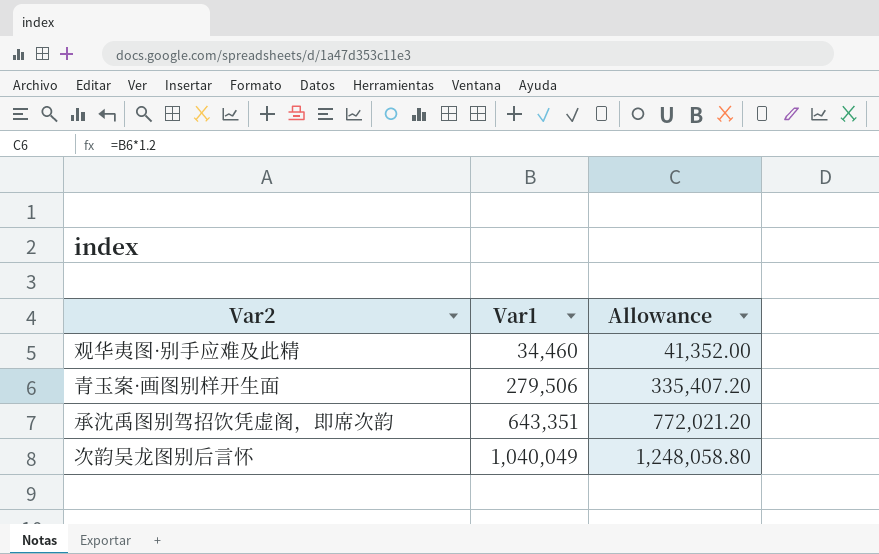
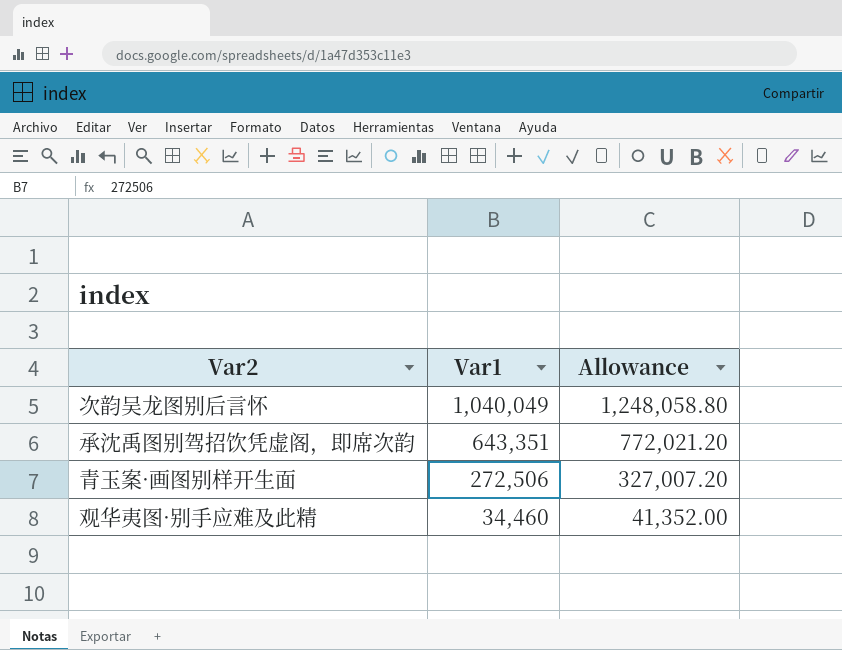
row order: Var1 ascending -> Var1 descending
青玉案·画图别样开生面 | Var1: 279,506 -> 272,506
青玉案·画图别样开生面 | Allowance: 335,407.20 -> 327,007.20

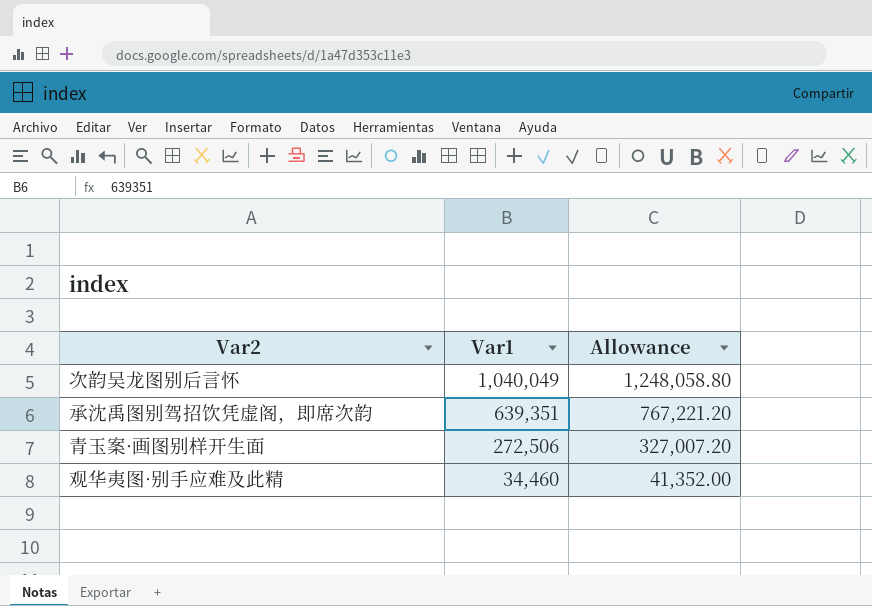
承沈禹图别驾招饮凭虚阁，即席次韵 | Var1: 643,351 -> 639,351
承沈禹图别驾招饮凭虚阁，即席次韵 | Allowance: 772,021.20 -> 767,221.20

